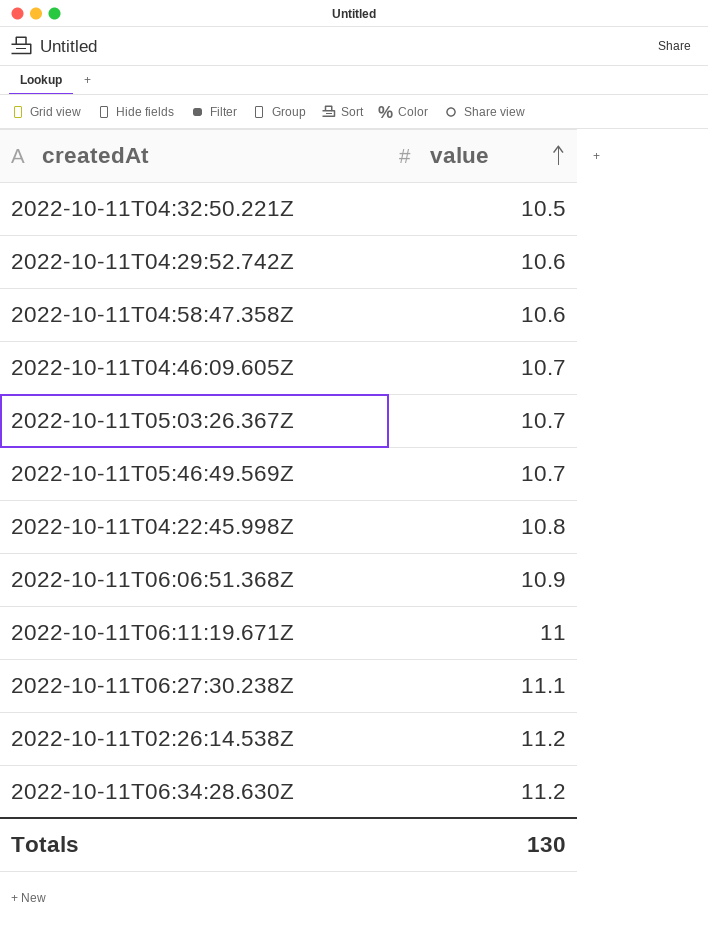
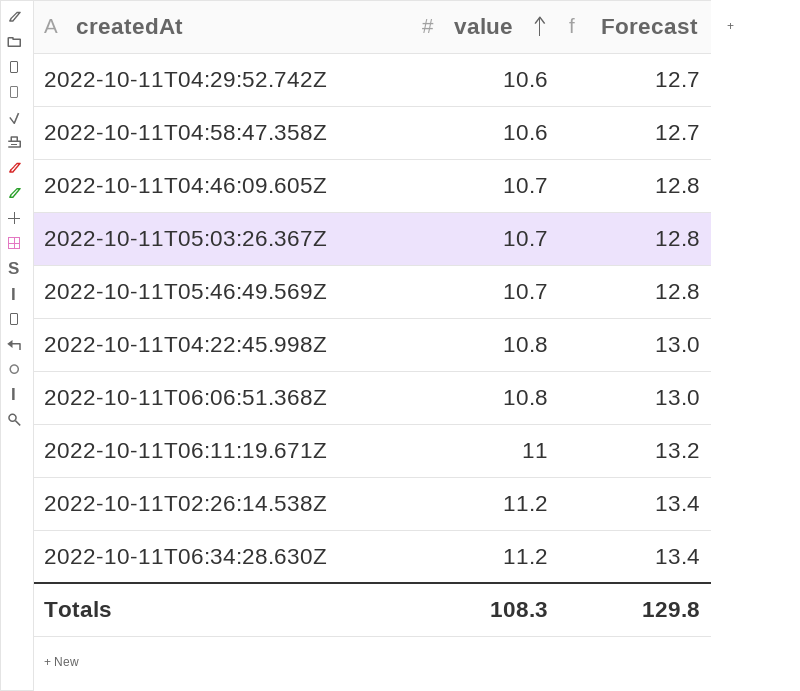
column Forecast | formula: none -> [value] * 1.2
row 2022-10-11T04:32:50.221Z: 10.5 -> none
row 2022-10-11T06:27:30.238Z: 11.1 -> none
2022-10-11T06:06:51.368Z | value: 10.9 -> 10.8
Totals | value: 130 -> 108.3

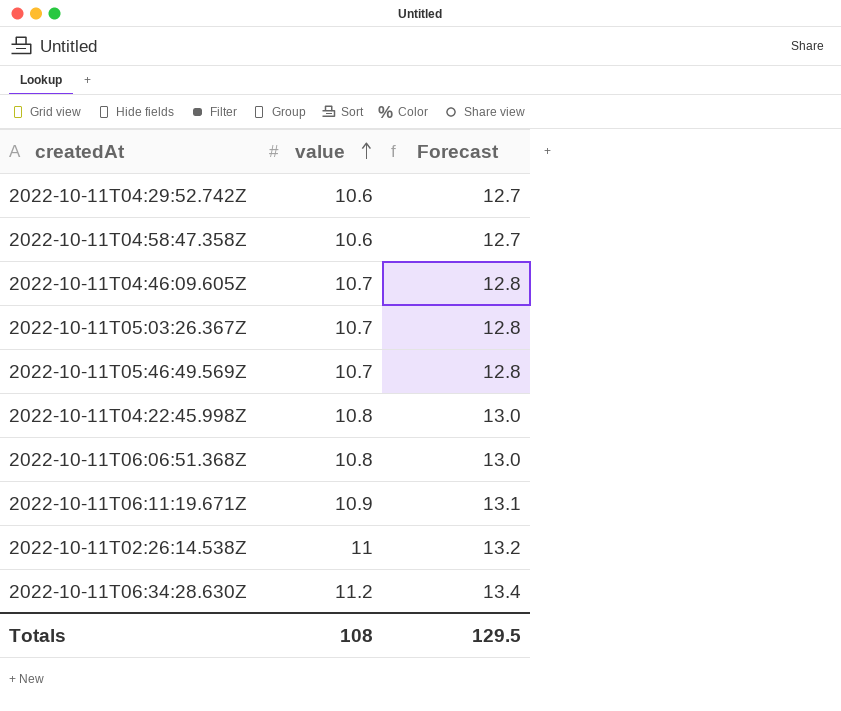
2022-10-11T06:11:19.671Z | value: 11 -> 10.9
2022-10-11T06:11:19.671Z | Forecast: 13.2 -> 13.1
2022-10-11T02:26:14.538Z | value: 11.2 -> 11
2022-10-11T02:26:14.538Z | Forecast: 13.4 -> 13.2
Totals | value: 108.3 -> 108
Totals | Forecast: 129.8 -> 129.5

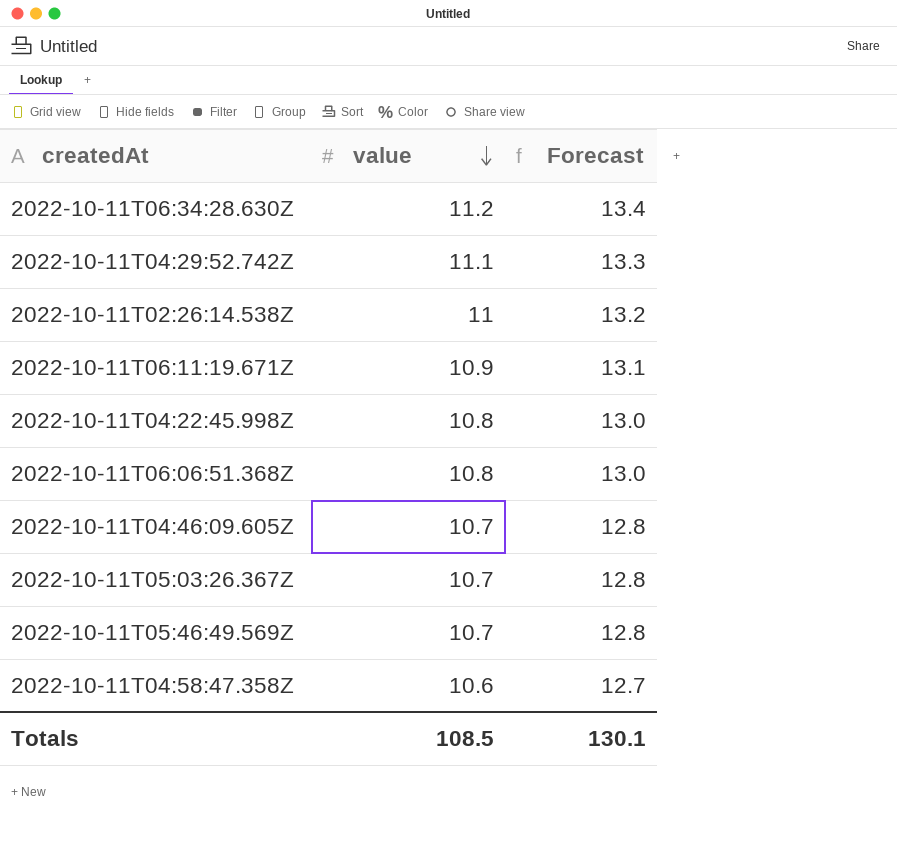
row order: value ascending -> value descending
2022-10-11T04:29:52.742Z | value: 10.6 -> 11.1
2022-10-11T04:29:52.742Z | Forecast: 12.7 -> 13.3
Totals | value: 108 -> 108.5
Totals | Forecast: 129.5 -> 130.1

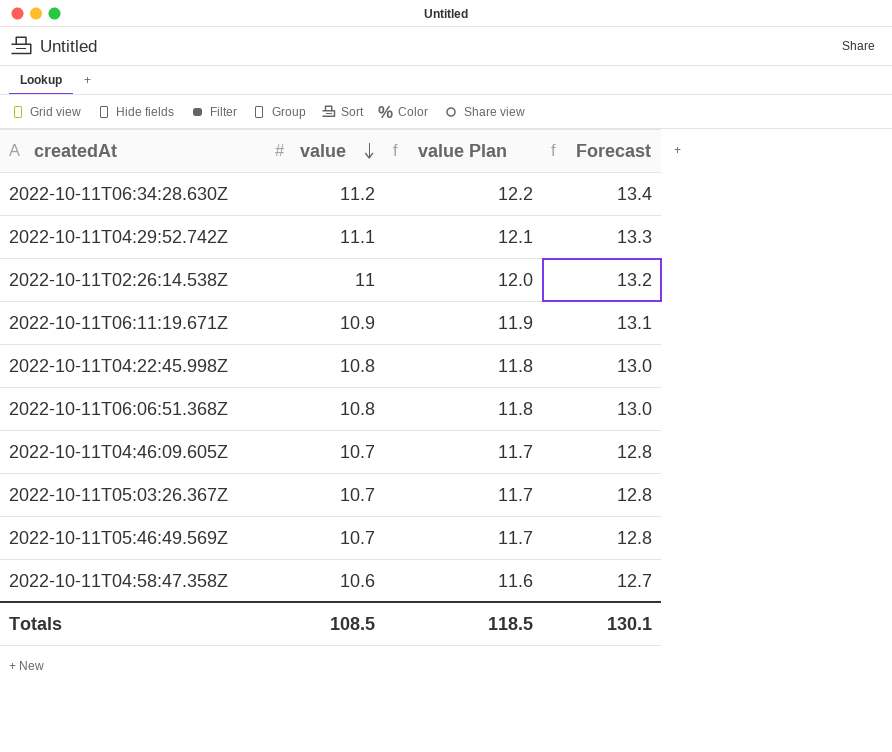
column value Plan | formula: none -> [value] + 1

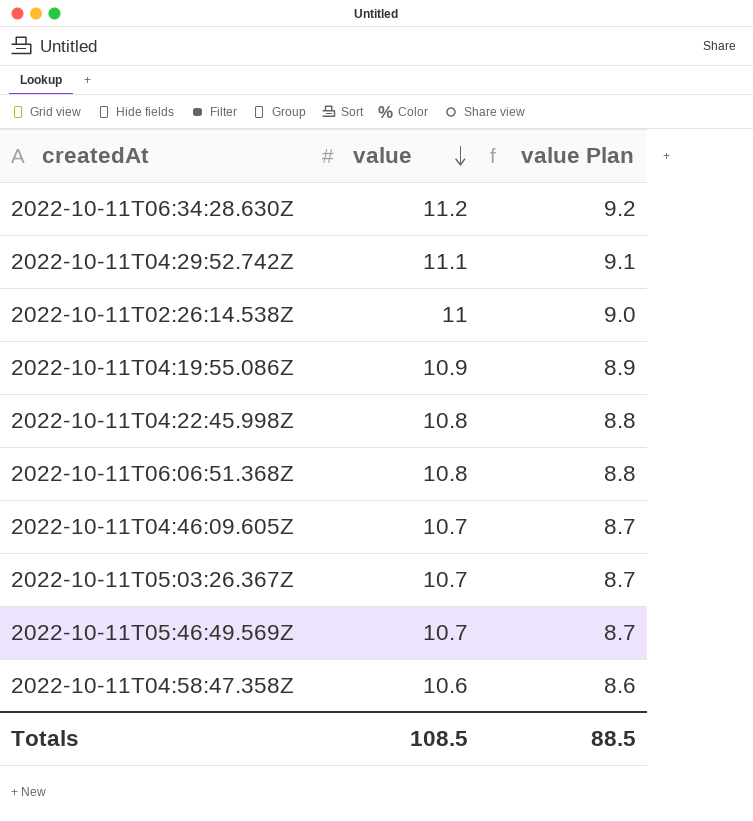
column Forecast | formula: [value] * 1.2 -> none
column value Plan | formula: [value] + 1 -> [value] - 2
row 2022-10-11T06:11:19.671Z: 10.9 | 11.9 | 13.1 -> none
row 2022-10-11T04:19:55.086Z: none -> 10.9 | 8.9
Totals | value Plan: 118.5 -> 88.5

